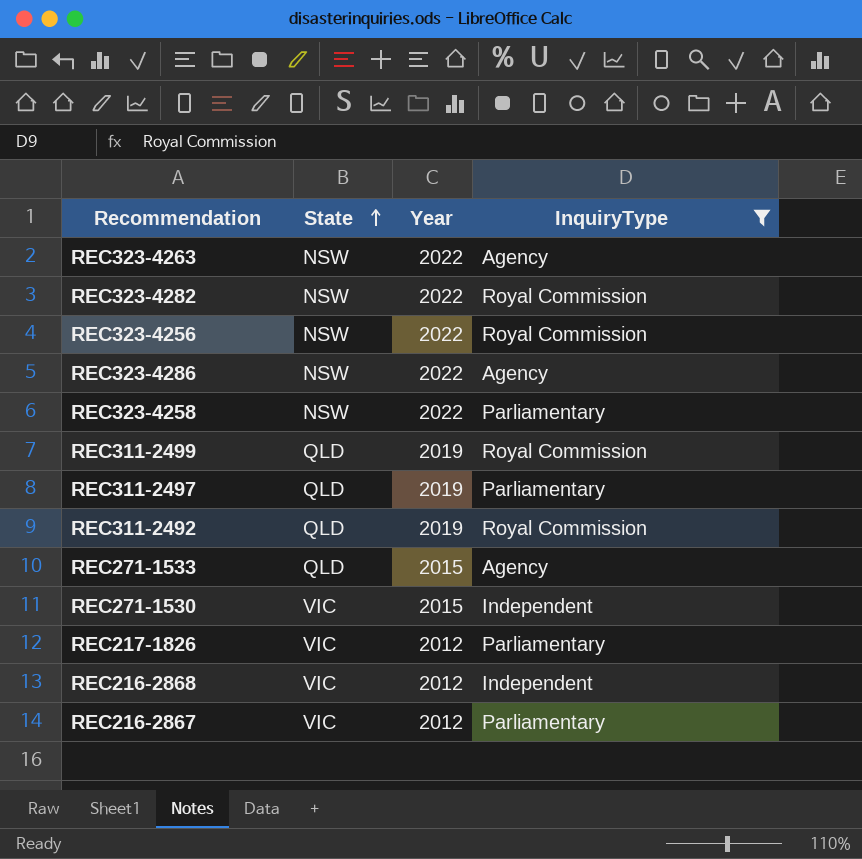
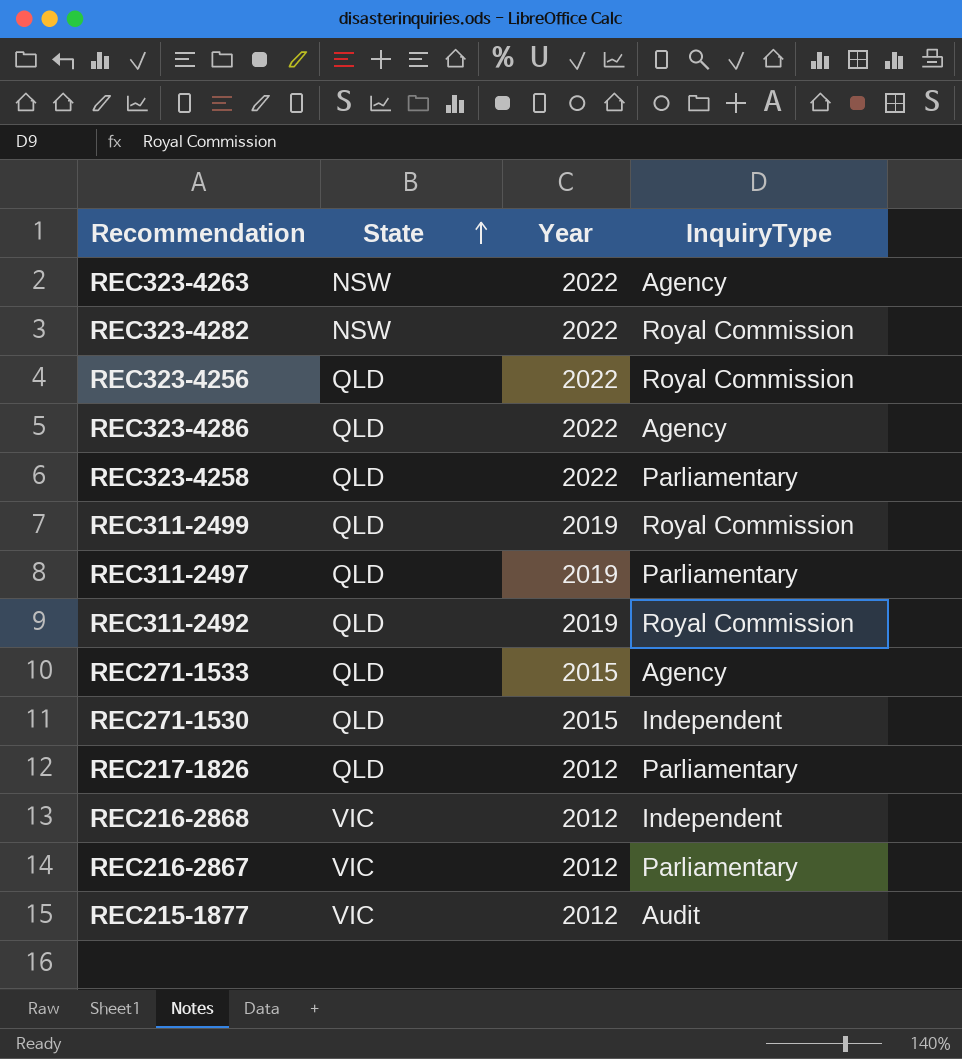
filter: InquiryType != Audit -> none
REC323-4256 | State: NSW -> QLD
REC323-4286 | State: NSW -> QLD
REC323-4258 | State: NSW -> QLD
REC271-1530 | State: VIC -> QLD
REC217-1826 | State: VIC -> QLD

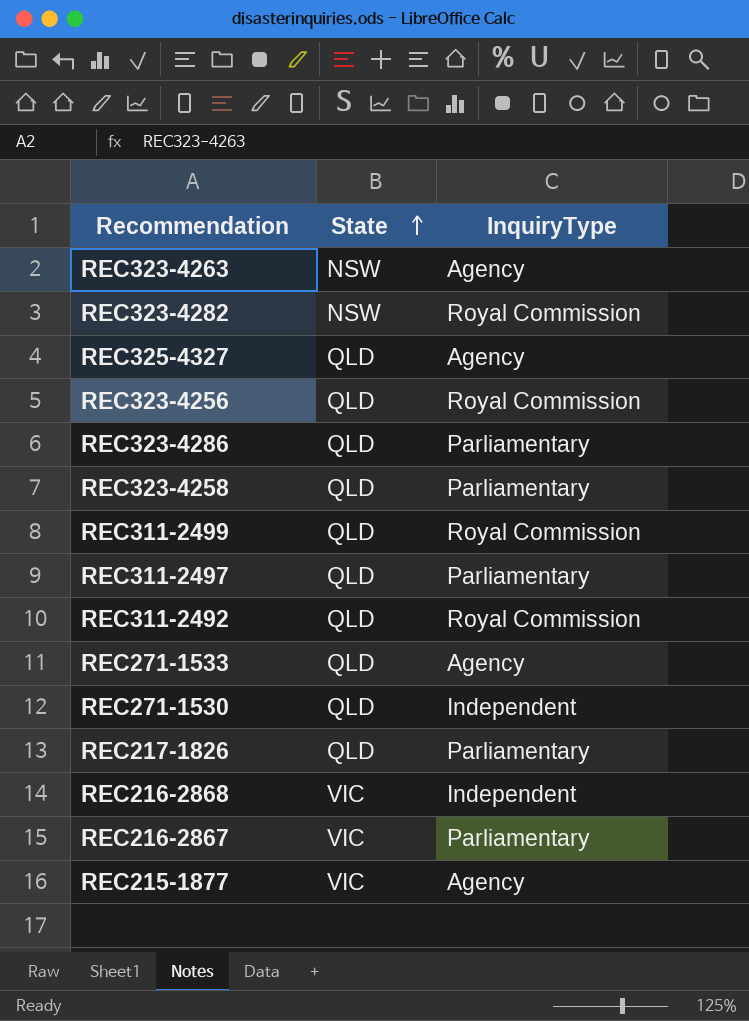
column Year | position: 3 -> none
row REC325-4327: none -> QLD | Agency
REC323-4286 | InquiryType: Agency -> Parliamentary
REC215-1877 | InquiryType: Audit -> Agency

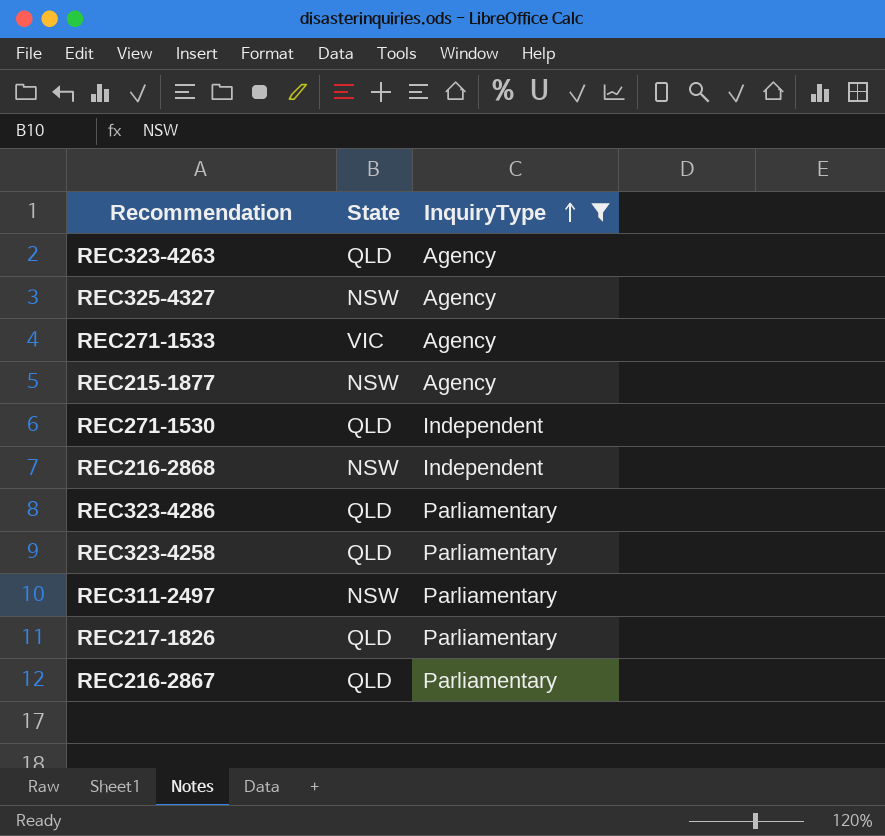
filter: none -> InquiryType != Royal Commission
row order: State ascending -> InquiryType ascending
REC323-4263 | State: NSW -> QLD
REC325-4327 | State: QLD -> NSW
REC271-1533 | State: QLD -> VIC
REC215-1877 | State: VIC -> NSW
REC216-2868 | State: VIC -> NSW
REC311-2497 | State: QLD -> NSW
REC216-2867 | State: VIC -> QLD

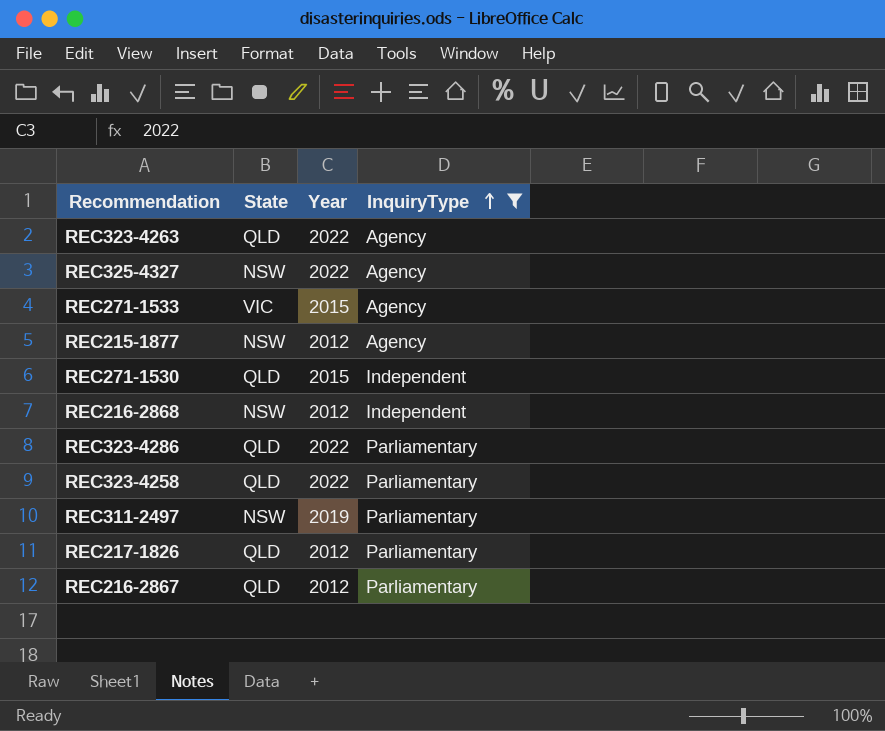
column Year | position: none -> 3

